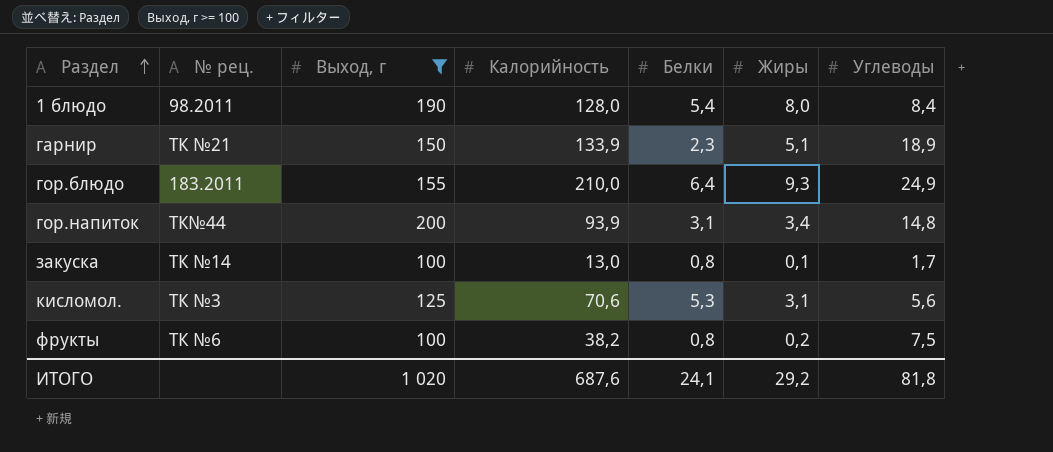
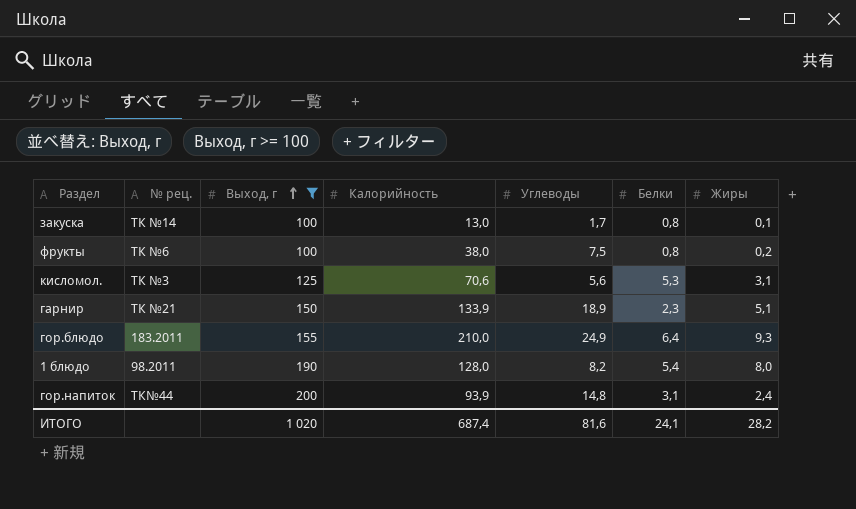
row order: Раздел ascending -> Выход, г ascending
column Углеводы | position: 7 -> 5
фрукты | Калорийность: 38,2 -> 38,0
1 блюдо | Углеводы: 8,4 -> 8,2
гор.напиток | Жиры: 3,4 -> 2,4
ИТОГО | Калорийность: 687,6 -> 687,4
ИТОГО | Углеводы: 81,8 -> 81,6
ИТОГО | Жиры: 29,2 -> 28,2

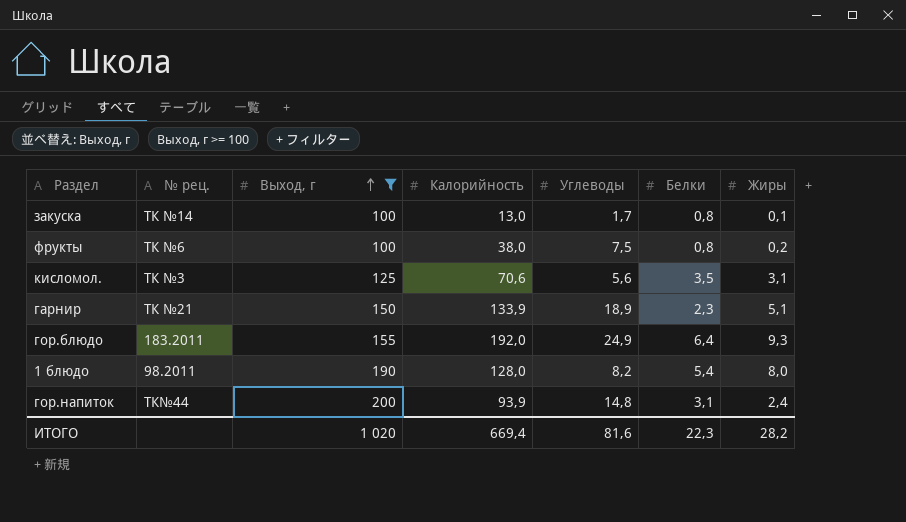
кисломол. | Белки: 5,3 -> 3,5
гор.блюдо | Калорийность: 210,0 -> 192,0
ИТОГО | Калорийность: 687,4 -> 669,4
ИТОГО | Белки: 24,1 -> 22,3

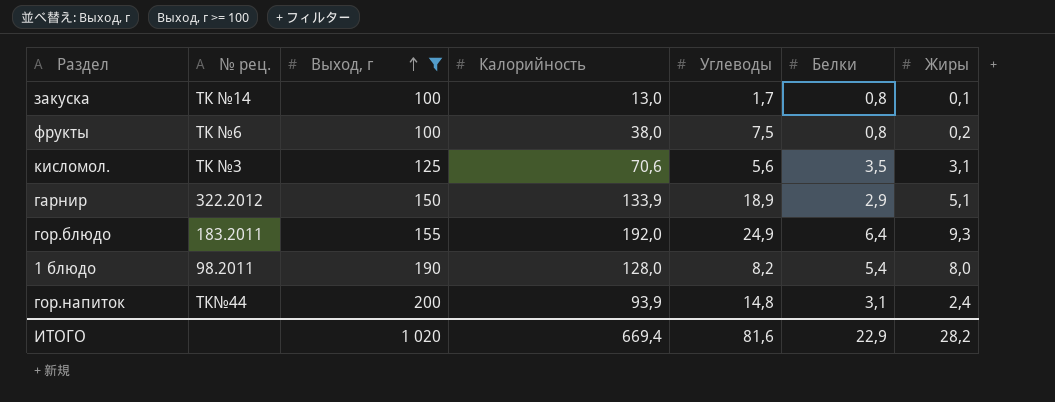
гарнир | № рец.: ТК №21 -> 322.2012
гарнир | Белки: 2,3 -> 2,9
ИТОГО | Белки: 22,3 -> 22,9

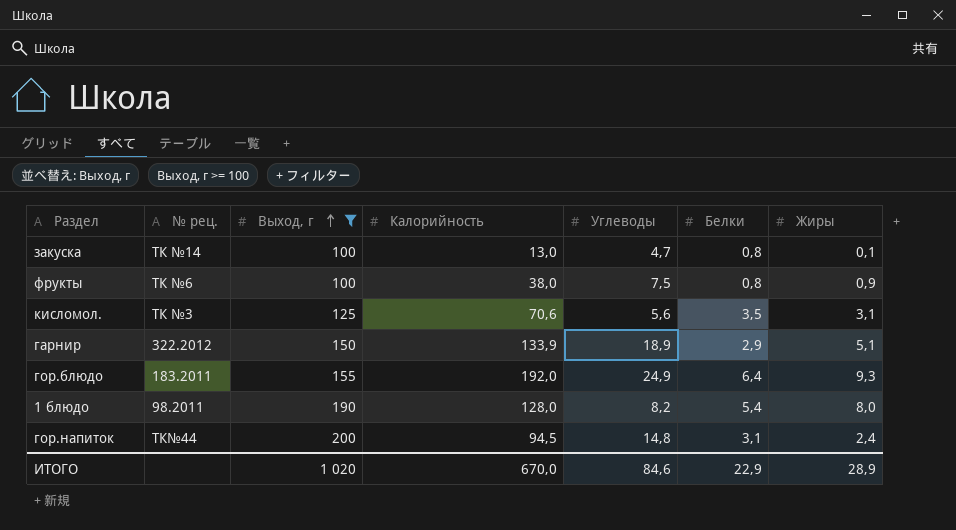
закуска | Углеводы: 1,7 -> 4,7
фрукты | Жиры: 0,2 -> 0,9
гор.напиток | Калорийность: 93,9 -> 94,5
ИТОГО | Калорийность: 669,4 -> 670,0
ИТОГО | Углеводы: 81,6 -> 84,6
ИТОГО | Жиры: 28,2 -> 28,9

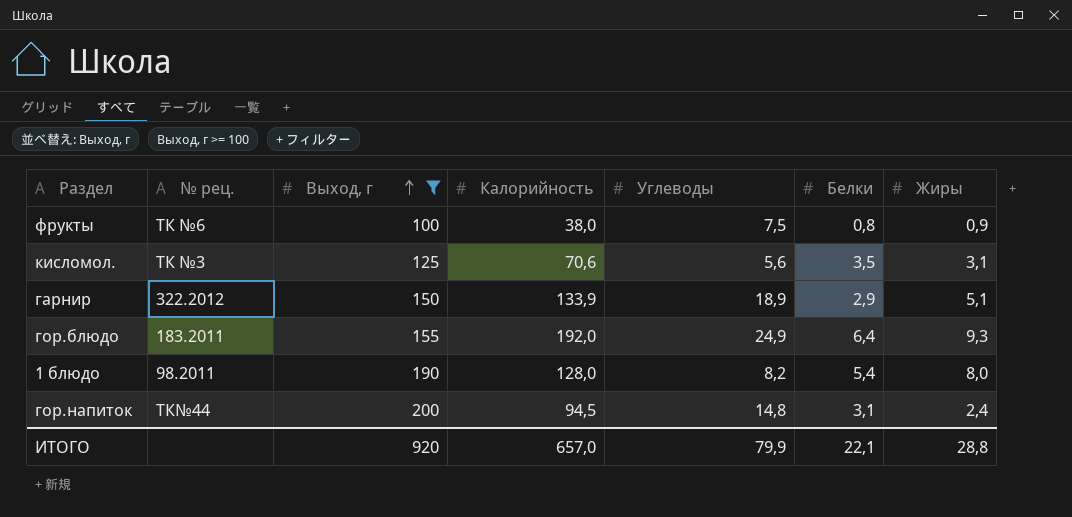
row закуска: ТК №14 | 100 | 13,0 | 4,7 | 0,8 | 0,1 -> none
ИТОГО | Выход, г: 1 020 -> 920
ИТОГО | Калорийность: 670,0 -> 657,0
ИТОГО | Углеводы: 84,6 -> 79,9
ИТОГО | Белки: 22,9 -> 22,1
ИТОГО | Жиры: 28,9 -> 28,8

